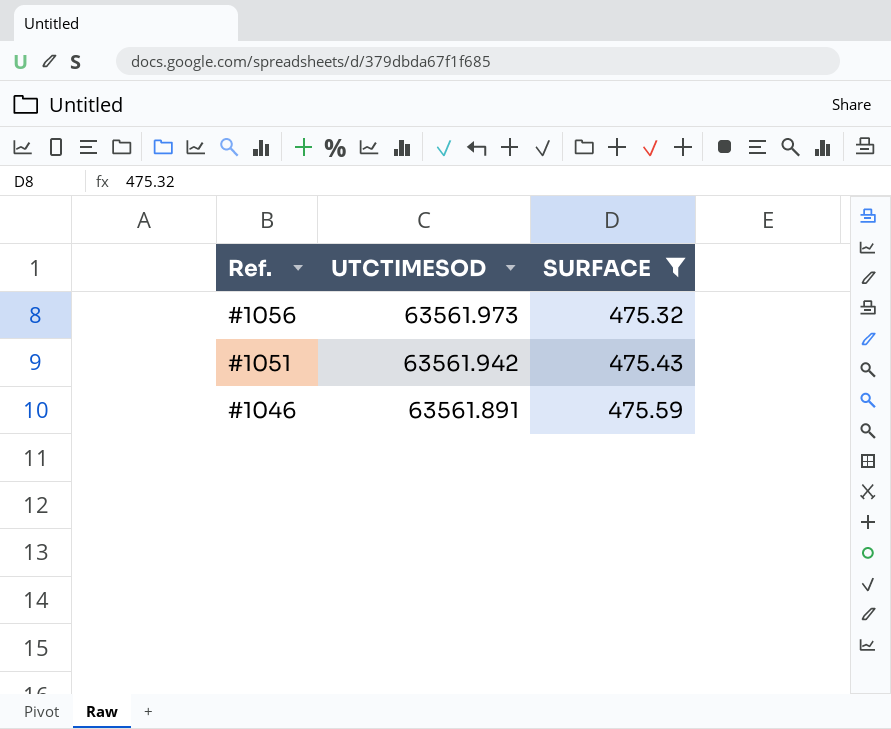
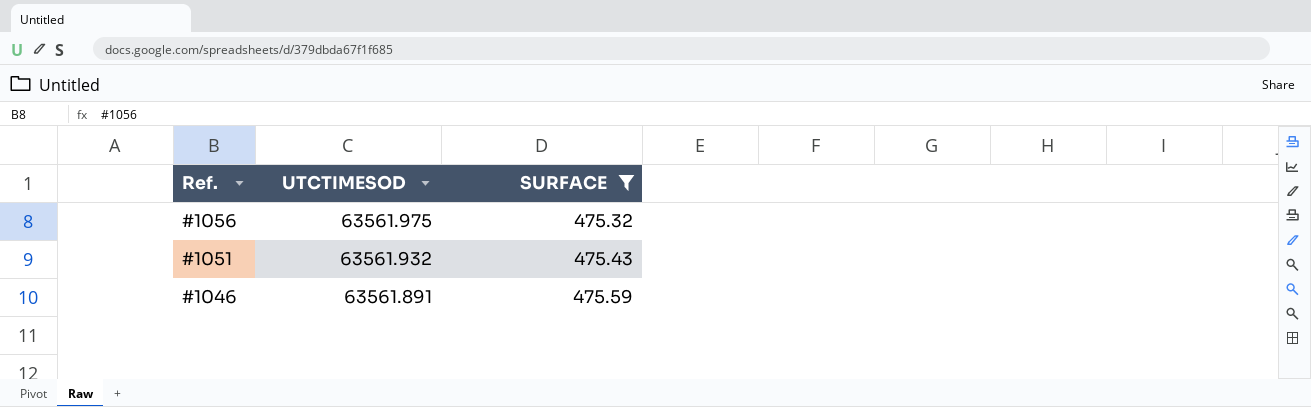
#1056 | UTCTIMESOD: 63561.973 -> 63561.975
#1051 | UTCTIMESOD: 63561.942 -> 63561.932

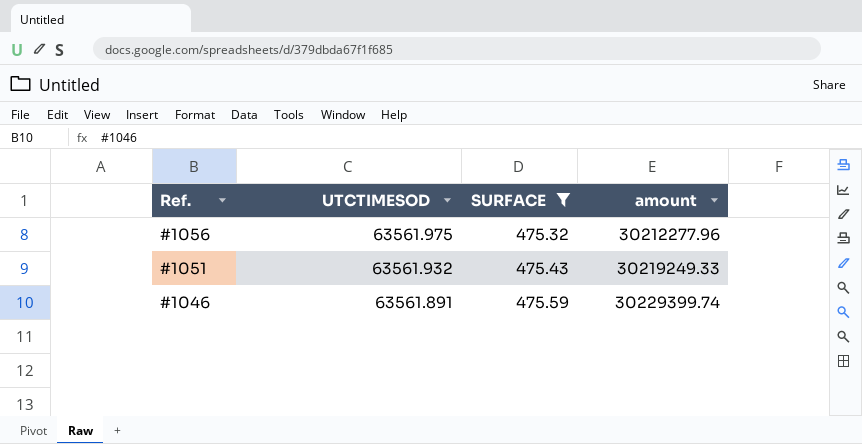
column amount | formula: none -> [UTCTIMESOD] * [SURFACE]

